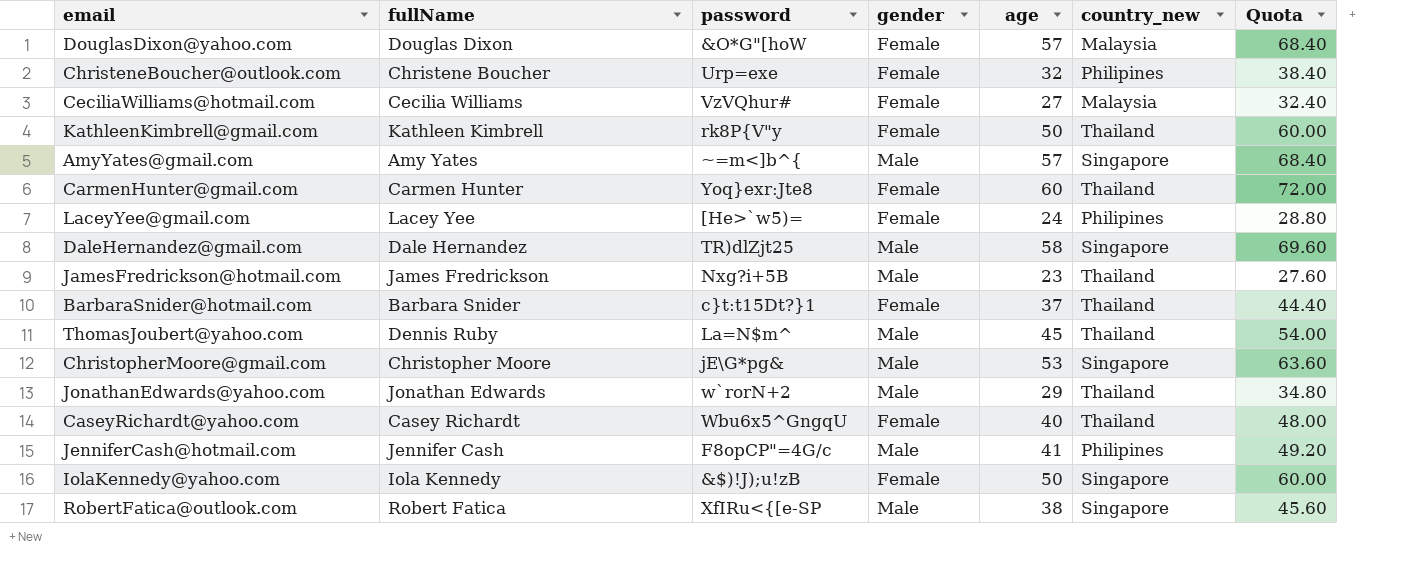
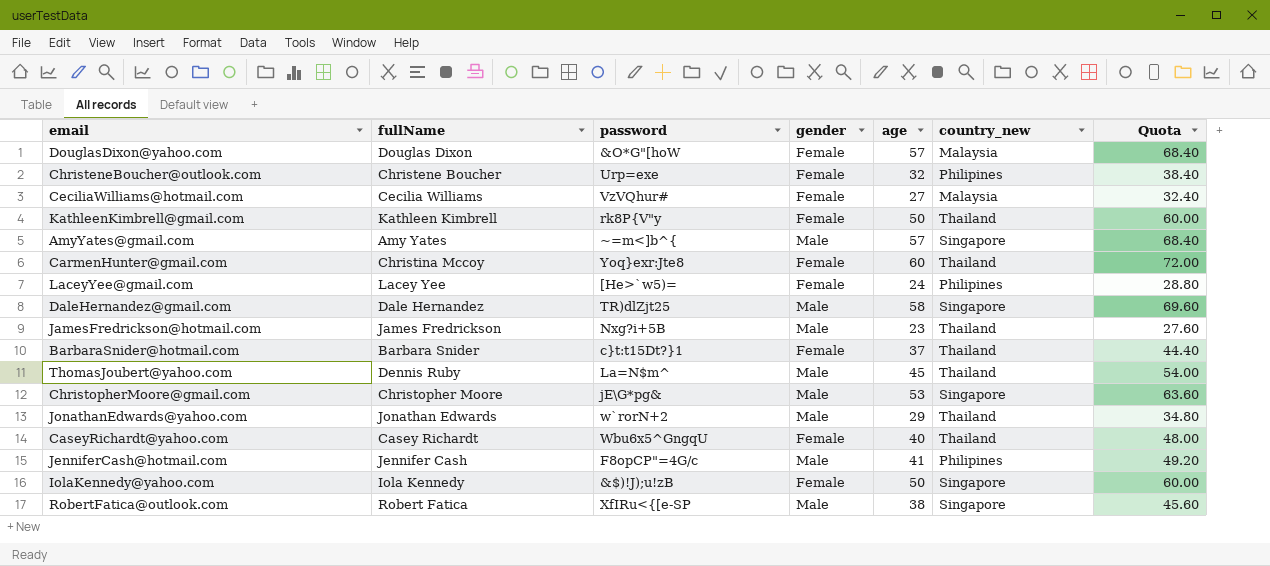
CarmenHunter@gmail.com | fullName: Carmen Hunter -> Christina Mccoy

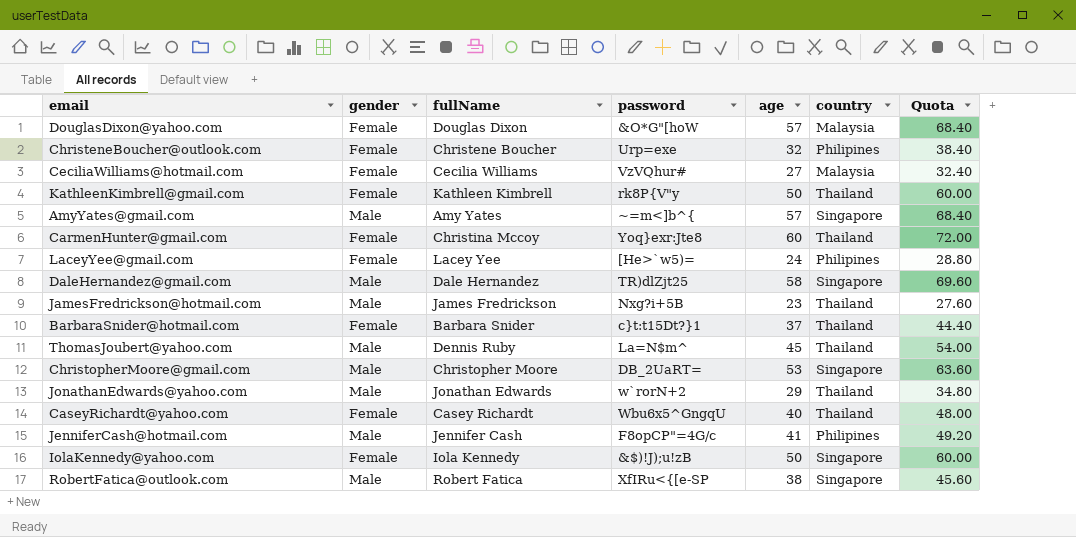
column gender | position: 4 -> 2
column name: country_new -> country
ChristopherMoore@gmail.com | password: jE\G*pg& -> DB_2UaRT=

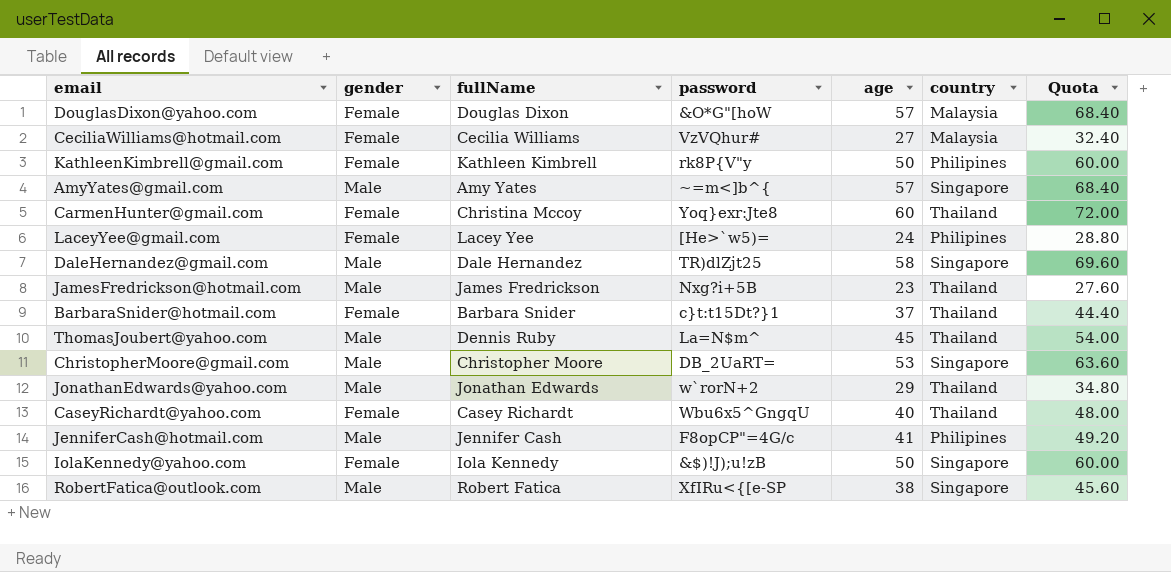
row ChristeneBoucher@outlook.com: Female | Christene Boucher | Urp=exe | 32 | Philipines | 38.40 -> none
KathleenKimbrell@gmail.com | country: Thailand -> Philipines

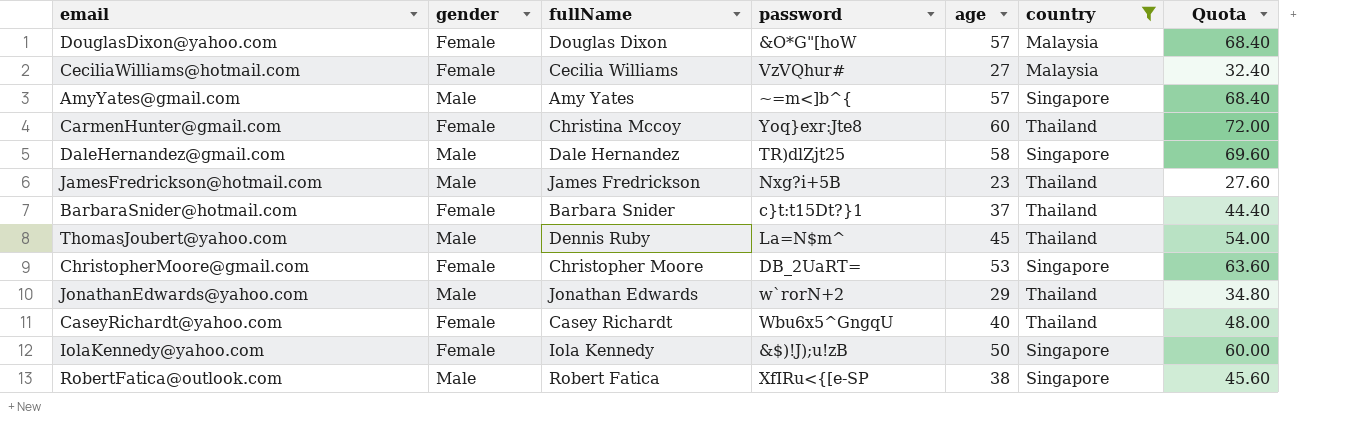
filter: none -> country != Philipines
ChristopherMoore@gmail.com | gender: Male -> Female

